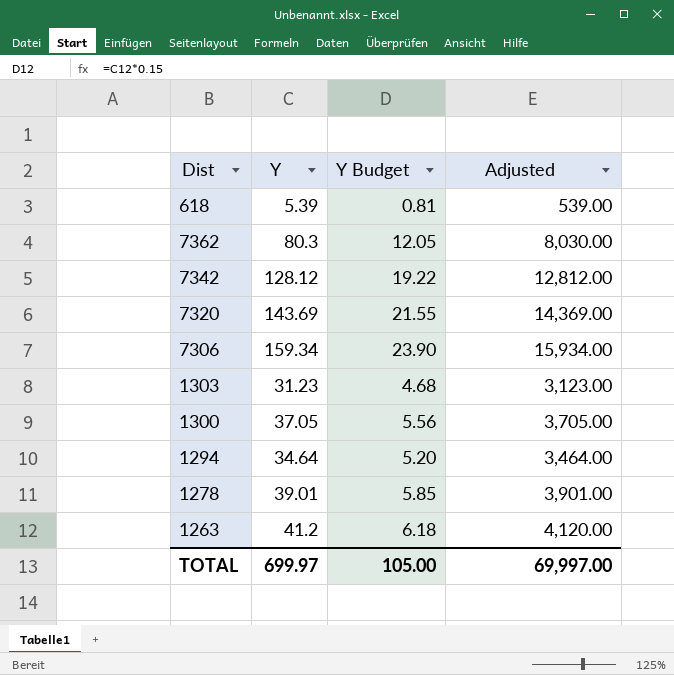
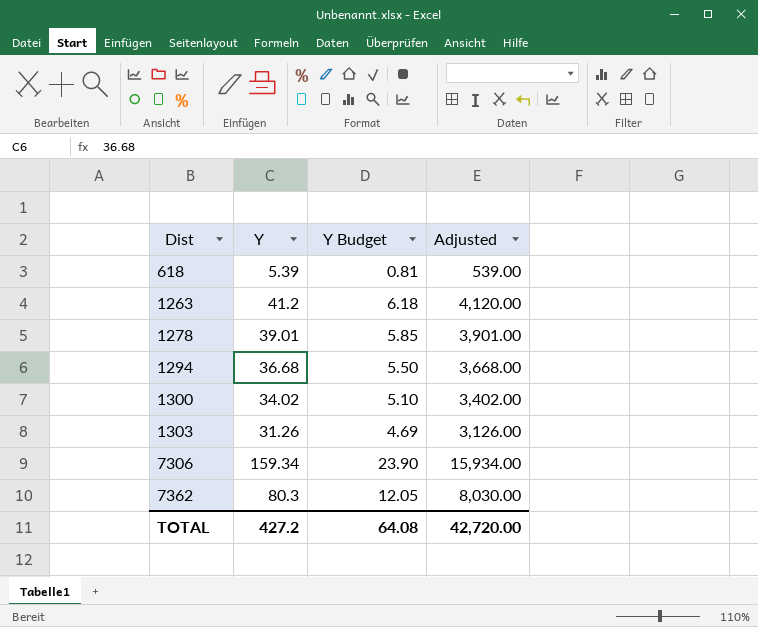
row order: none -> Dist ascending
row 7342: 128.12 | 19.22 | 12,812.00 -> none
row 7320: 143.69 | 21.55 | 14,369.00 -> none
1294 | Y: 34.64 -> 36.68
1294 | Y Budget: 5.20 -> 5.50
1294 | Adjusted: 3,464.00 -> 3,668.00
1300 | Y: 37.05 -> 34.02
1300 | Y Budget: 5.56 -> 5.10
1300 | Adjusted: 3,705.00 -> 3,402.00
1303 | Y: 31.23 -> 31.26
1303 | Y Budget: 4.68 -> 4.69
1303 | Adjusted: 3,123.00 -> 3,126.00
TOTAL | Y: 699.97 -> 427.2
TOTAL | Y Budget: 105.00 -> 64.08
TOTAL | Adjusted: 69,997.00 -> 42,720.00

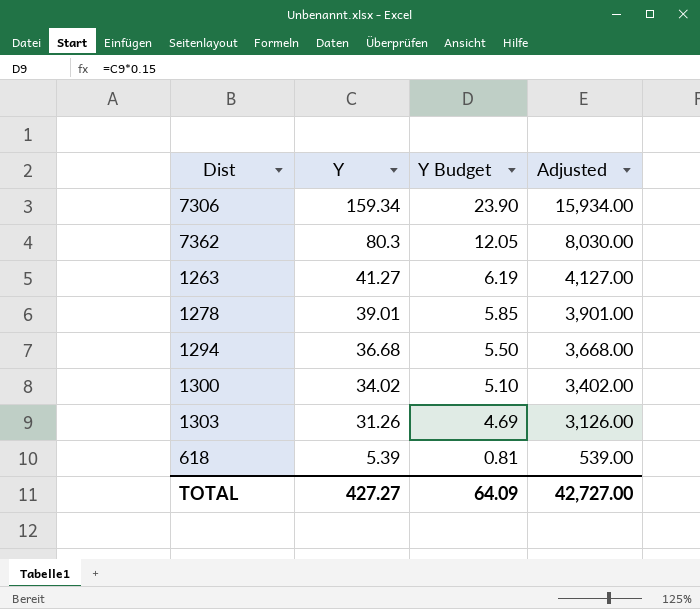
row order: Dist ascending -> Y descending
1263 | Y: 41.2 -> 41.27
1263 | Y Budget: 6.18 -> 6.19
1263 | Adjusted: 4,120.00 -> 4,127.00
TOTAL | Y: 427.2 -> 427.27
TOTAL | Y Budget: 64.08 -> 64.09
TOTAL | Adjusted: 42,720.00 -> 42,727.00

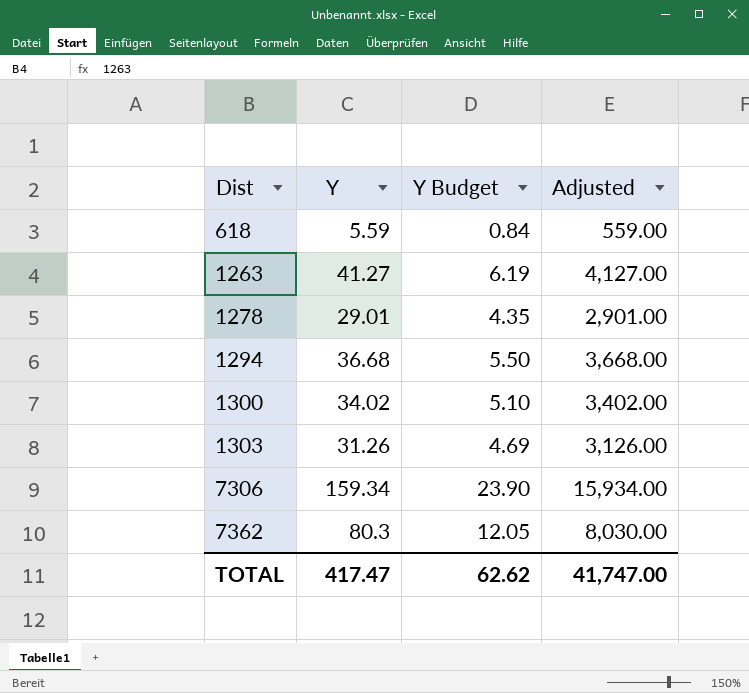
row order: Y descending -> Dist ascending
618 | Y: 5.39 -> 5.59
618 | Y Budget: 0.81 -> 0.84
618 | Adjusted: 539.00 -> 559.00
1278 | Y: 39.01 -> 29.01
1278 | Y Budget: 5.85 -> 4.35
1278 | Adjusted: 3,901.00 -> 2,901.00
TOTAL | Y: 427.27 -> 417.47
TOTAL | Y Budget: 64.09 -> 62.62
TOTAL | Adjusted: 42,727.00 -> 41,747.00

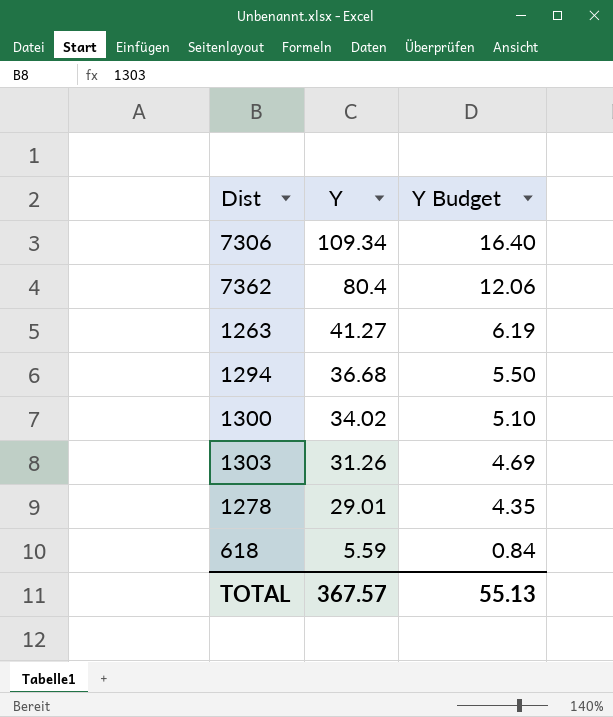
row order: Dist ascending -> Y descending
column Adjusted | formula: [Y] * 100 -> none
7306 | Y: 159.34 -> 109.34
7306 | Y Budget: 23.90 -> 16.40
7362 | Y: 80.3 -> 80.4
7362 | Y Budget: 12.05 -> 12.06
TOTAL | Y: 417.47 -> 367.57
TOTAL | Y Budget: 62.62 -> 55.13

